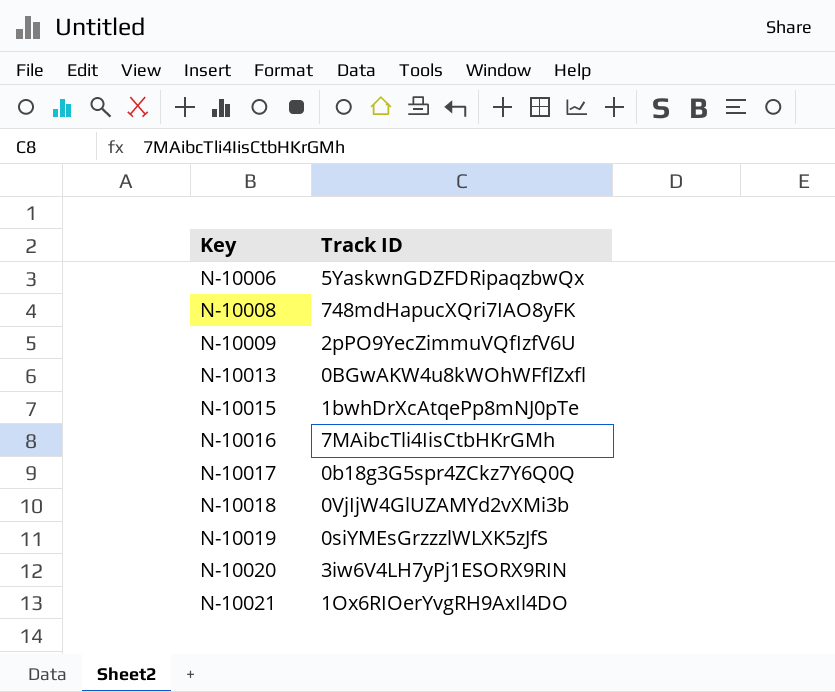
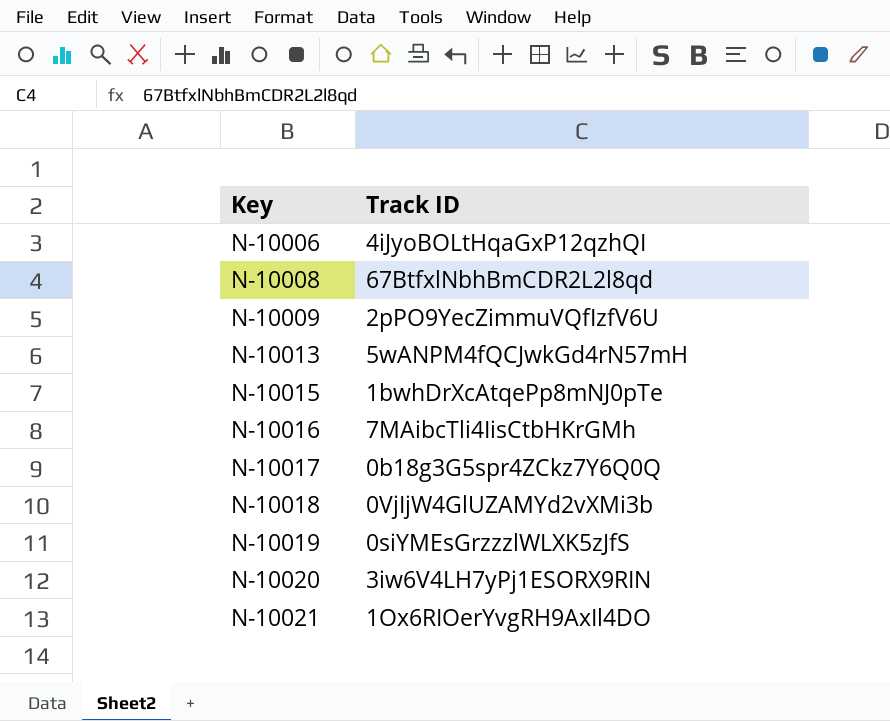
N-10006 | Track ID: 5YaskwnGDZFDRipaqzbwQx -> 4iJyoBOLtHqaGxP12qzhQI
N-10008 | Track ID: 748mdHapucXQri7IAO8yFK -> 67BtfxlNbhBmCDR2L2l8qd
N-10013 | Track ID: 0BGwAKW4u8kWOhWFflZxfl -> 5wANPM4fQCJwkGd4rN57mH

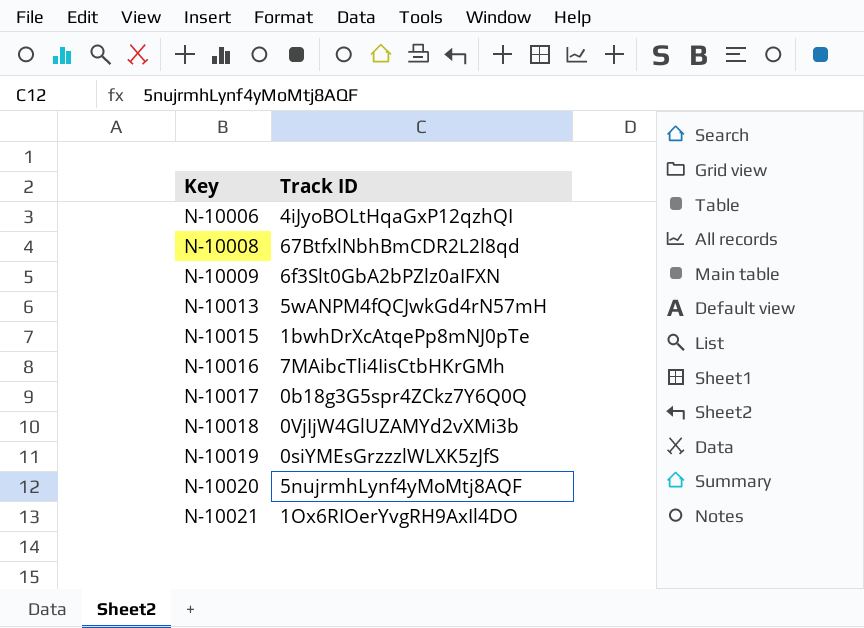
N-10009 | Track ID: 2pPO9YecZimmuVQfIzfV6U -> 6f3Slt0GbA2bPZlz0aIFXN
N-10020 | Track ID: 3iw6V4LH7yPj1ESORX9RIN -> 5nujrmhLynf4yMoMtj8AQF

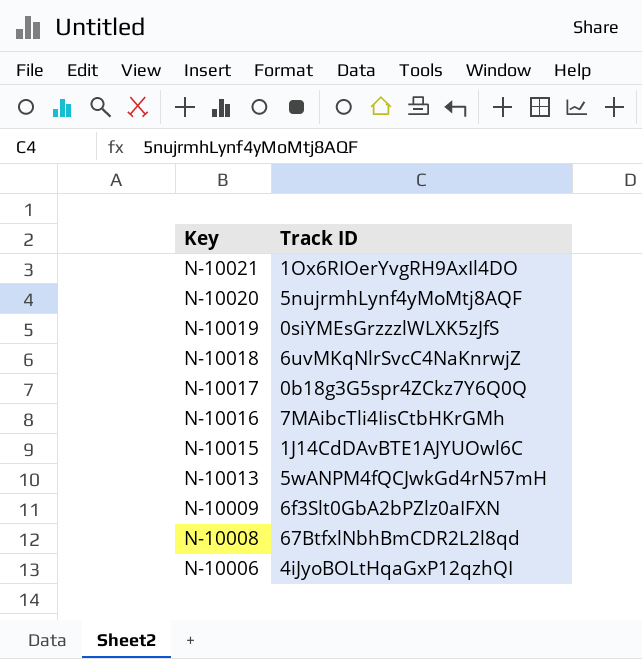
row order: Key ascending -> Key descending
N-10018 | Track ID: 0VjIjW4GlUZAMYd2vXMi3b -> 6uvMKqNlrSvcC4NaKnrwjZ
N-10015 | Track ID: 1bwhDrXcAtqePp8mNJ0pTe -> 1J14CdDAvBTE1AJYUOwl6C

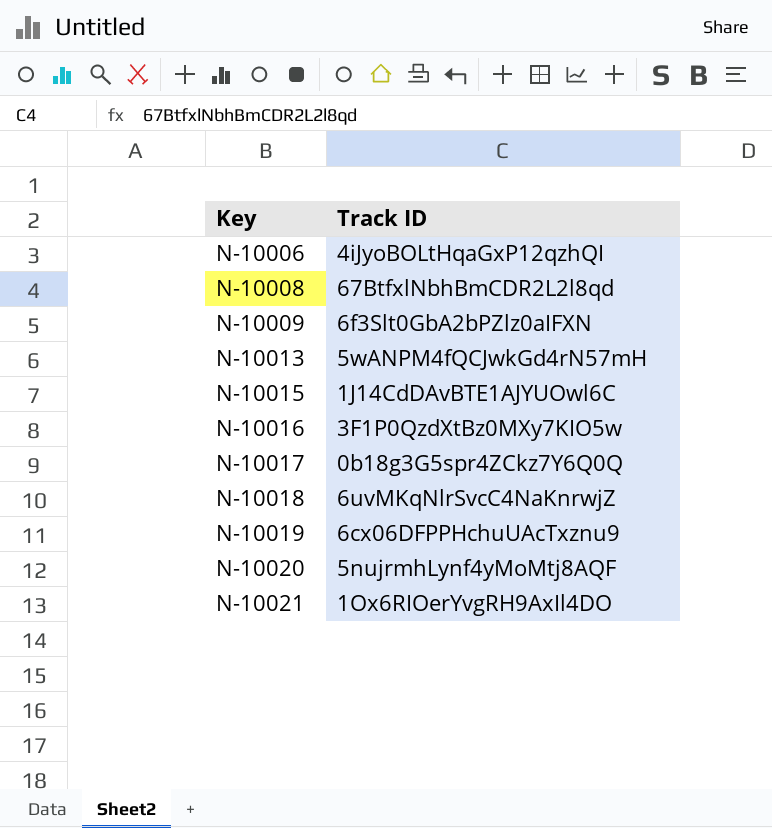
row order: Key descending -> Key ascending
N-10016 | Track ID: 7MAibcTli4IisCtbHKrGMh -> 3F1P0QzdXtBz0MXy7KIO5w
N-10019 | Track ID: 0siYMEsGrzzzlWLXK5zJfS -> 6cx06DFPPHchuUAcTxznu9

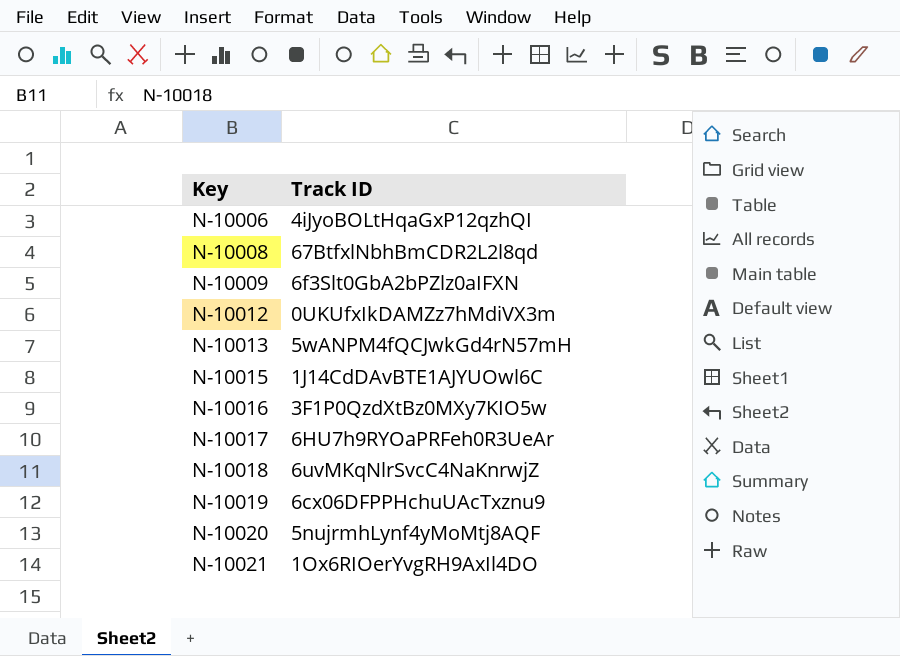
row N-10012: none -> 0UKUfxIkDAMZz7hMdiVX3m
N-10017 | Track ID: 0b18g3G5spr4ZCkz7Y6Q0Q -> 6HU7h9RYOaPRFeh0R3UeAr

